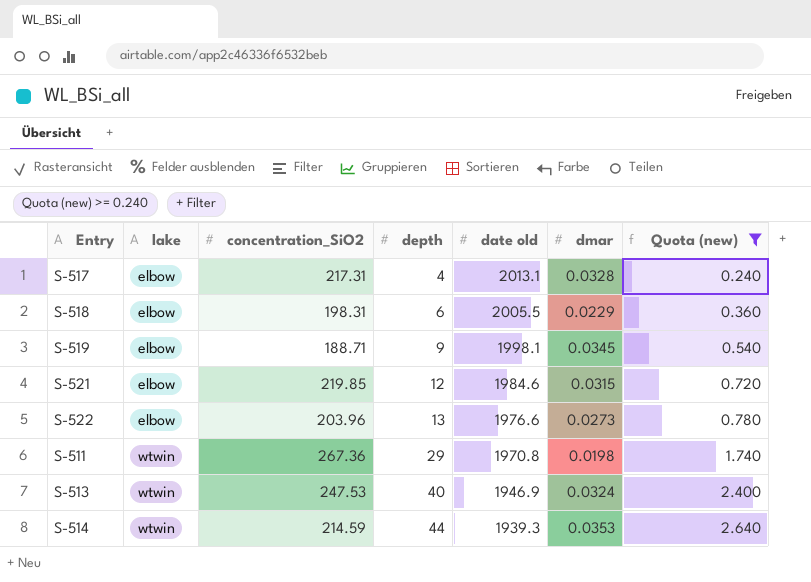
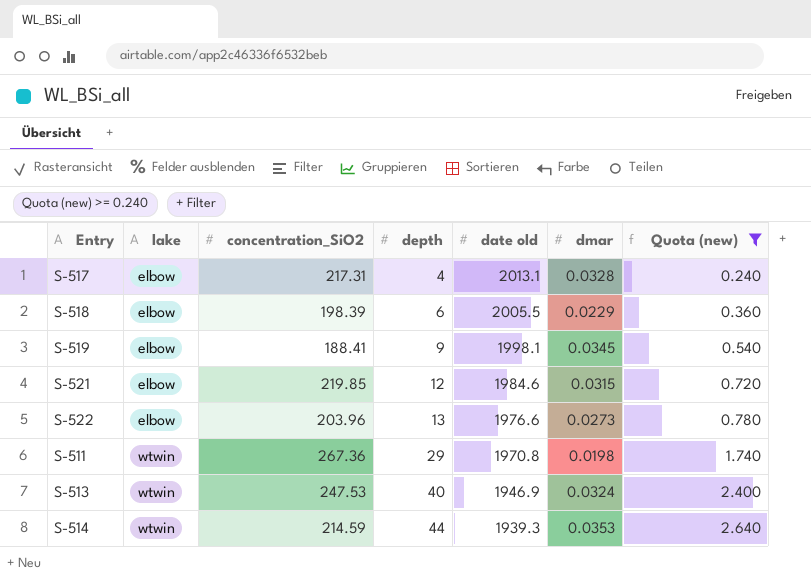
S-518 | concentration_SiO2: 198.31 -> 198.39
S-519 | concentration_SiO2: 188.71 -> 188.41

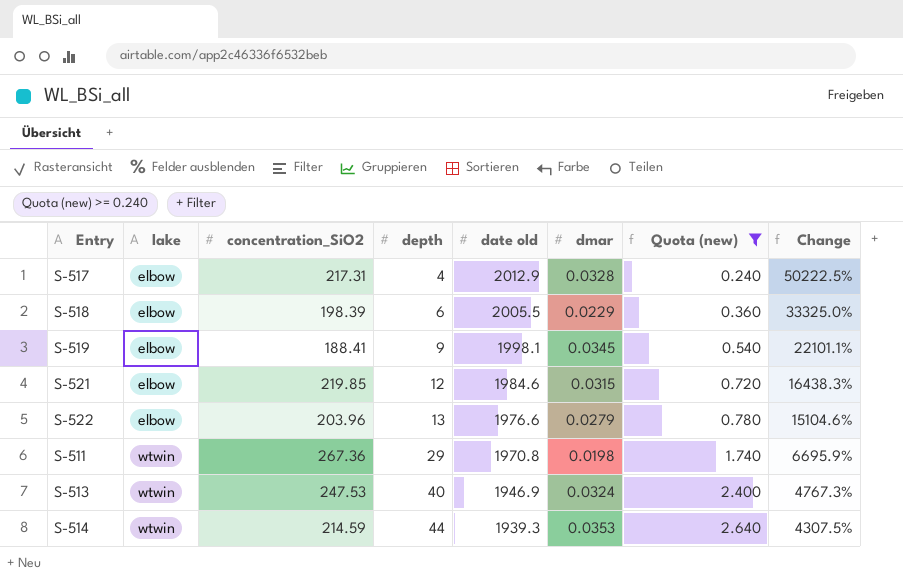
column Change | formula: none -> ([date old] - [depth]) / [depth]
S-517 | date old: 2013.1 -> 2012.9
S-522 | dmar: 0.0273 -> 0.0279

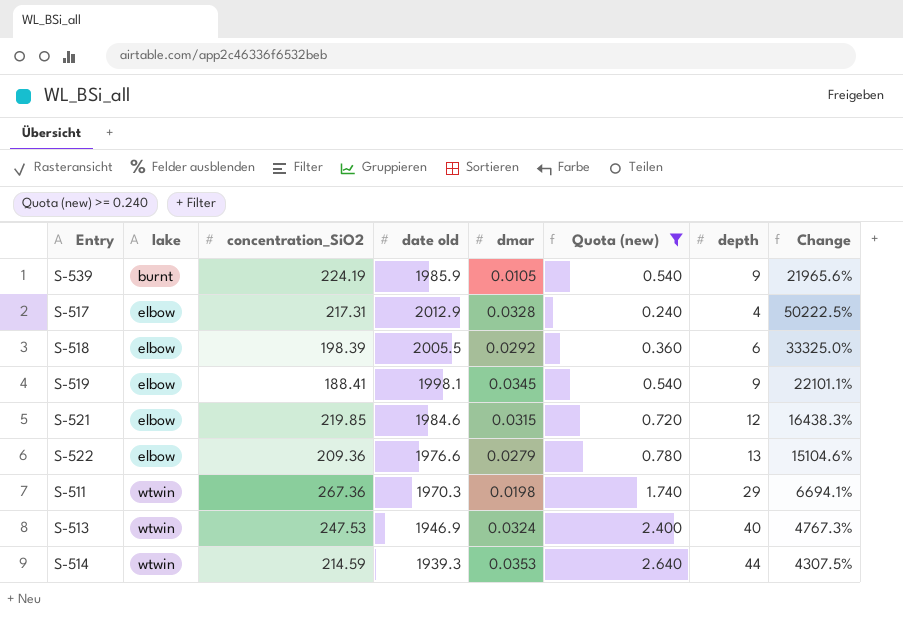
column depth | position: 4 -> 7
row S-539: none -> burnt | 224.19 | 1985.9 | 0.0105 | 0.540 | 9 | 21965.6%
S-518 | dmar: 0.0229 -> 0.0292
S-522 | concentration_SiO2: 203.96 -> 209.36
S-511 | date old: 1970.8 -> 1970.3
S-511 | Change: 6695.9% -> 6694.1%

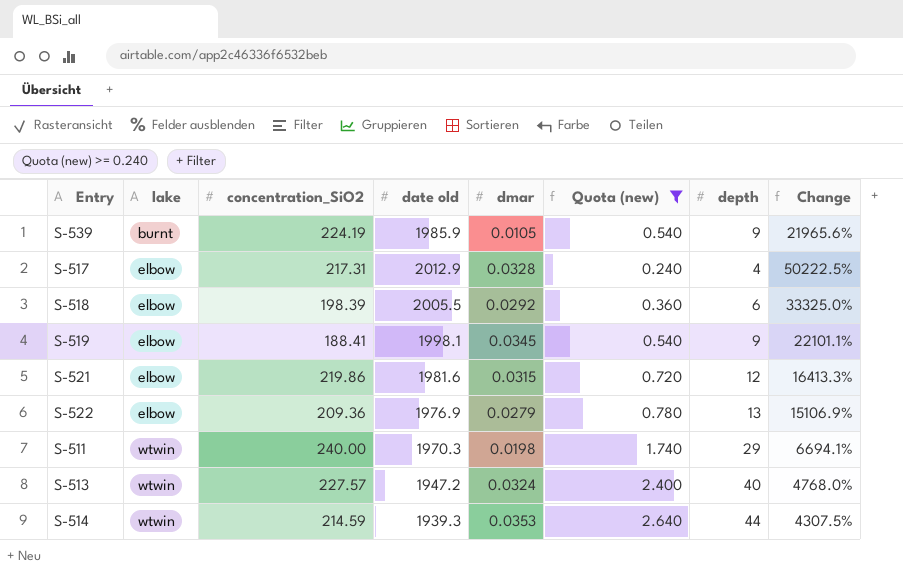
S-521 | concentration_SiO2: 219.85 -> 219.86
S-521 | date old: 1984.6 -> 1981.6
S-521 | Change: 16438.3% -> 16413.3%
S-522 | date old: 1976.6 -> 1976.9
S-522 | Change: 15104.6% -> 15106.9%
S-511 | concentration_SiO2: 267.36 -> 240.00
S-513 | concentration_SiO2: 247.53 -> 227.57
S-513 | date old: 1946.9 -> 1947.2
S-513 | Change: 4767.3% -> 4768.0%

